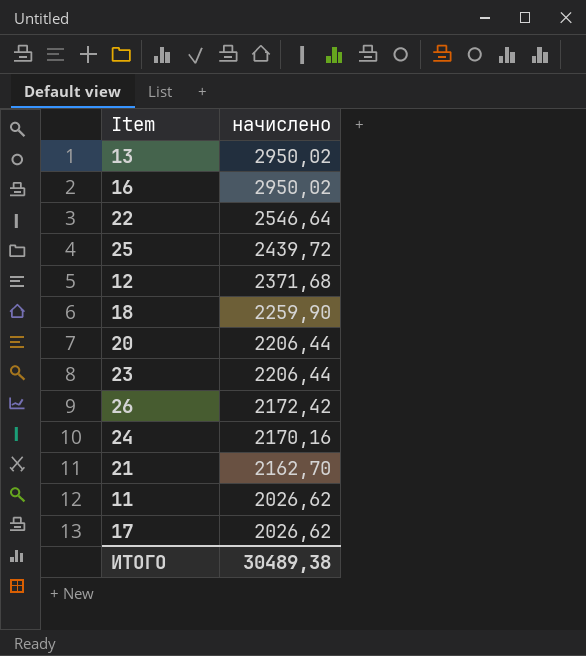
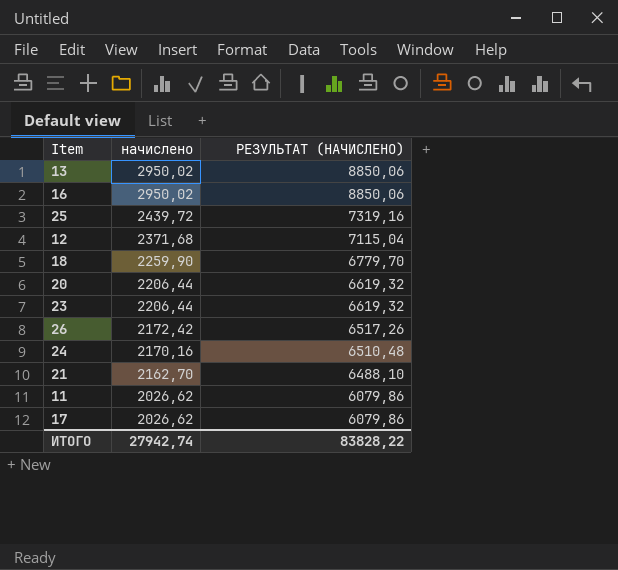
column РЕЗУЛЬТАТ (НАЧИСЛЕНО) | formula: none -> [начислено] * 3
row 22: 2546,64 -> none
ИТОГО | начислено: 30489,38 -> 27942,74

